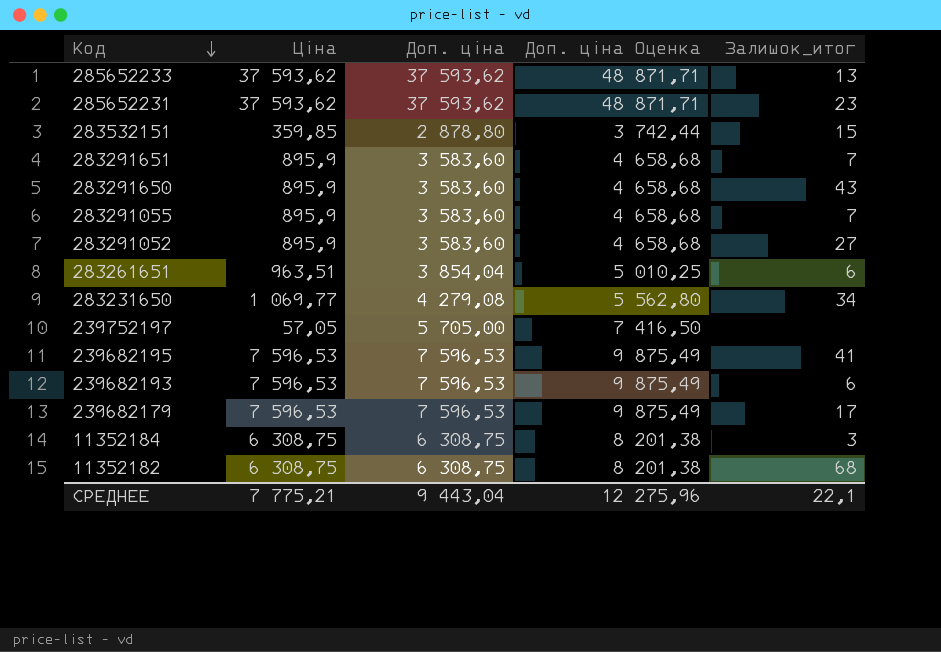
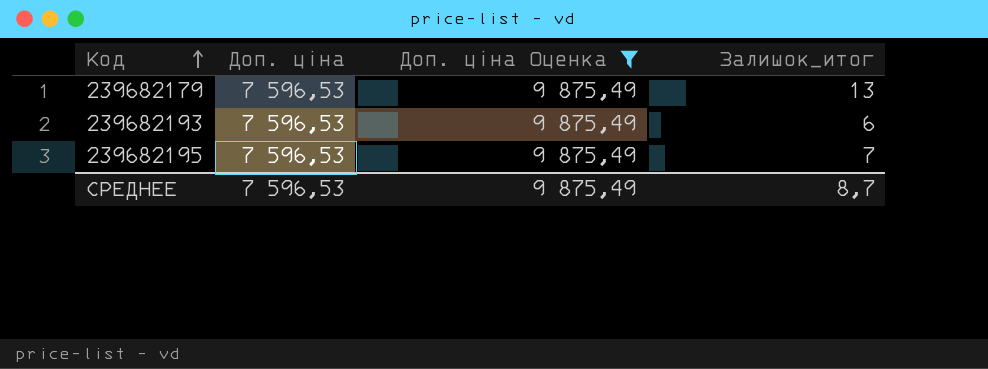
filter: none -> Доп. ціна Оценка = 9 875,49
row order: Код descending -> Код ascending
column Ціна | position: 2 -> none
239682179 | Залишок_итог: 17 -> 13
239682195 | Залишок_итог: 41 -> 7
СРЕДНЕЕ | Доп. ціна: 9 443,04 -> 7 596,53
СРЕДНЕЕ | Доп. ціна Оценка: 12 275,96 -> 9 875,49
СРЕДНЕЕ | Залишок_итог: 22,1 -> 8,7

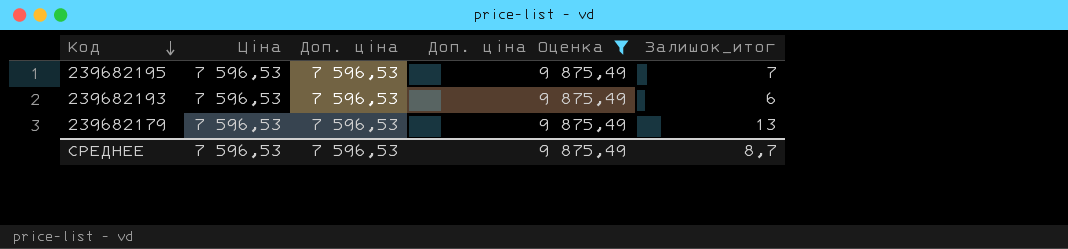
row order: Код ascending -> Код descending
column Ціна | position: none -> 2

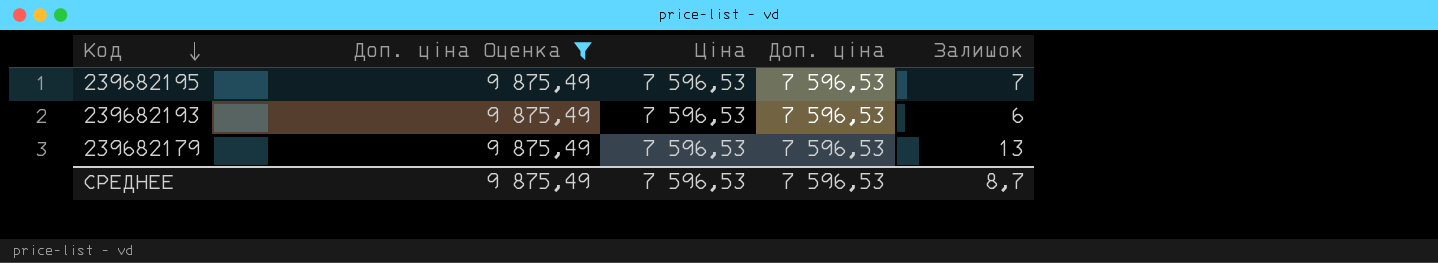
column Доп. ціна Оценка | position: 4 -> 2
column name: Залишок_итог -> Залишок

